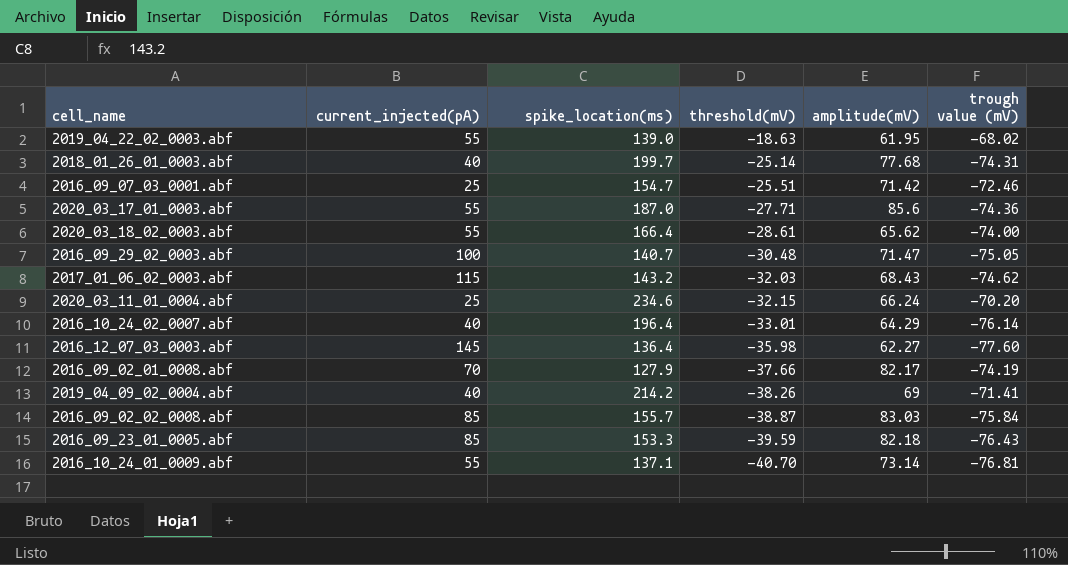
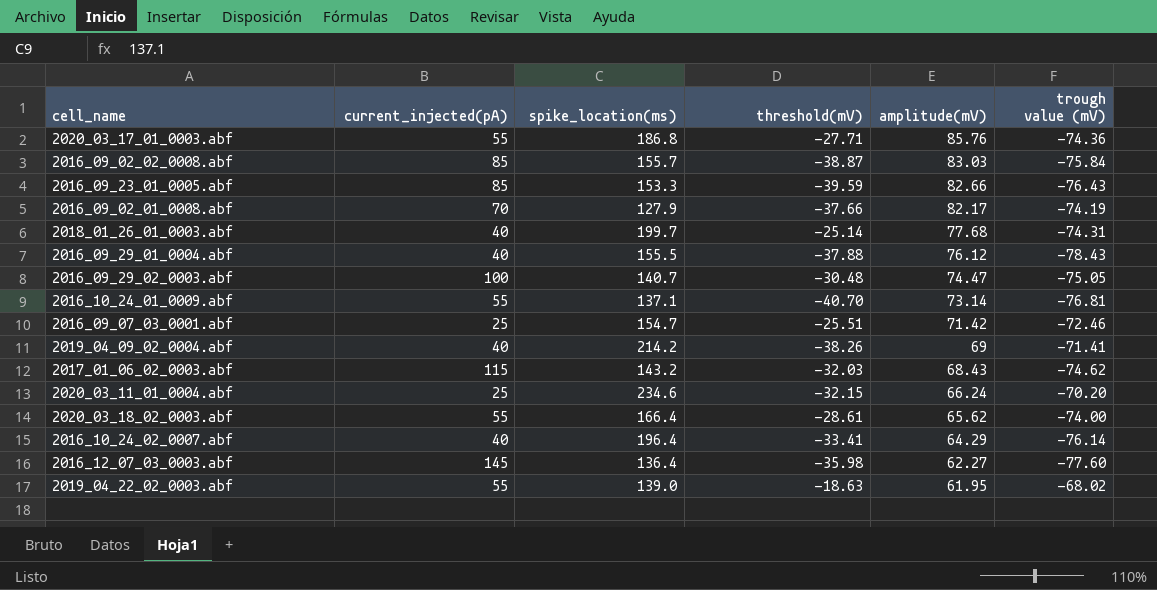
row order: threshold(mV) descending -> amplitude(mV) descending
2020_03_17_01_0003.abf | spike_location(ms): 187.0 -> 186.8
2020_03_17_01_0003.abf | amplitude(mV): 85.6 -> 85.76
2016_09_23_01_0005.abf | amplitude(mV): 82.18 -> 82.66
row 2016_09_29_01_0004.abf: none -> 40 | 155.5 | -37.88 | 76.12 | -78.43
2016_09_29_02_0003.abf | amplitude(mV): 71.47 -> 74.47
2016_10_24_02_0007.abf | threshold(mV): -33.01 -> -33.41

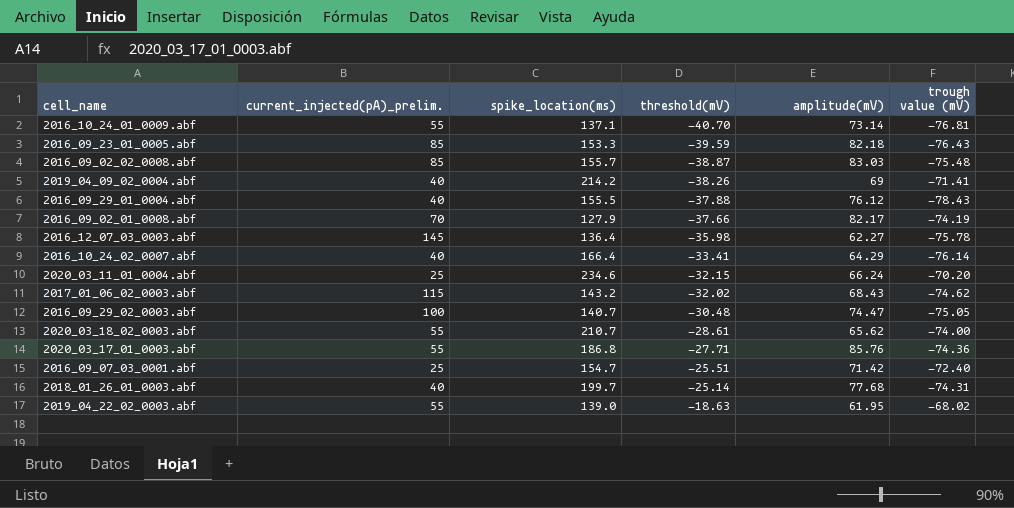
row order: amplitude(mV) descending -> threshold(mV) ascending
column name: current_injected(pA) -> current_injected(pA)_prelim.
2016_09_23_01_0005.abf | amplitude(mV): 82.66 -> 82.18
2016_09_02_02_0008.abf | trough value (mV): -75.84 -> -75.48
2016_12_07_03_0003.abf | trough value (mV): -77.60 -> -75.78
2016_10_24_02_0007.abf | spike_location(ms): 196.4 -> 166.4
2017_01_06_02_0003.abf | threshold(mV): -32.03 -> -32.02
2020_03_18_02_0003.abf | spike_location(ms): 166.4 -> 210.7
2016_09_07_03_0001.abf | trough value (mV): -72.46 -> -72.40

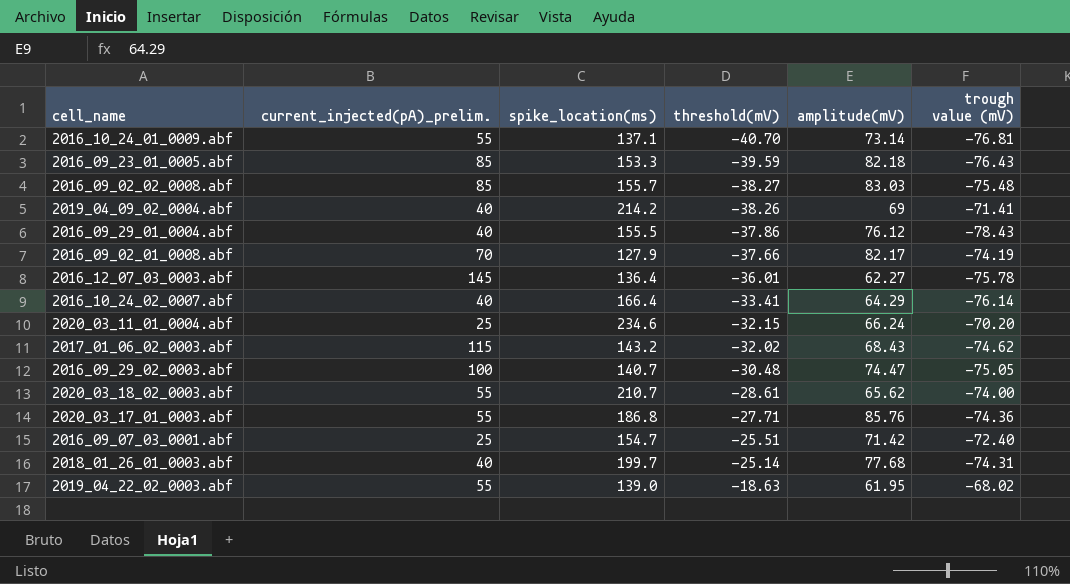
2016_09_02_02_0008.abf | threshold(mV): -38.87 -> -38.27
2016_09_29_01_0004.abf | threshold(mV): -37.88 -> -37.86
2016_12_07_03_0003.abf | threshold(mV): -35.98 -> -36.01

